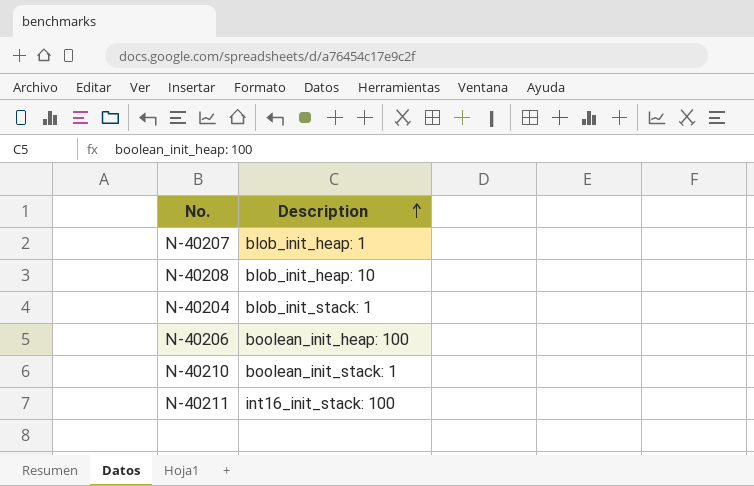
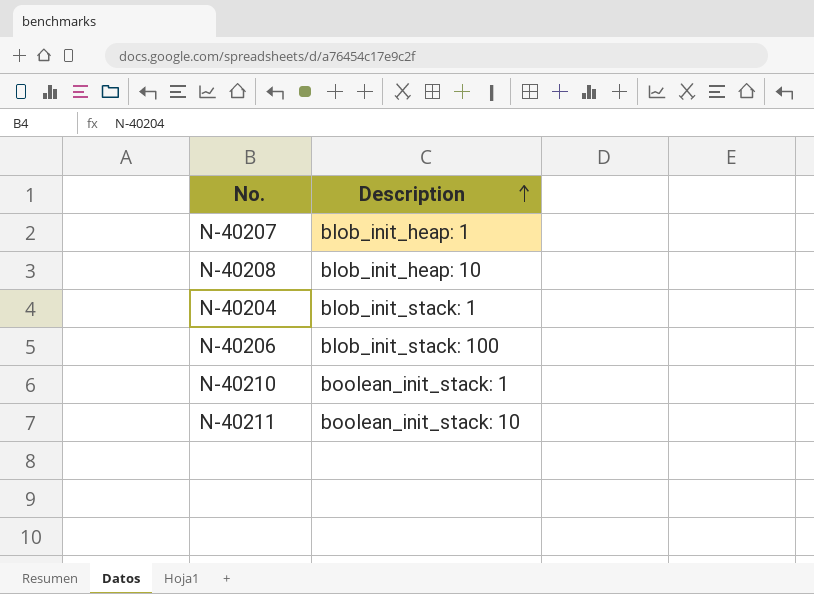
N-40206 | Description: boolean_init_heap: 100 -> blob_init_stack: 100
N-40211 | Description: int16_init_stack: 100 -> boolean_init_stack: 10

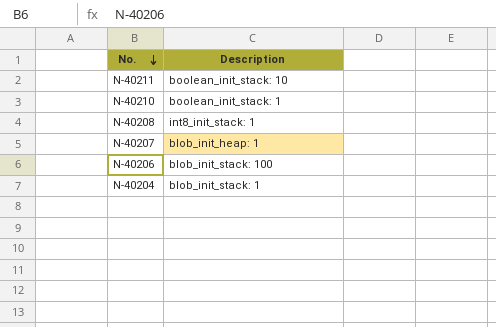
row order: Description ascending -> No. descending
N-40208 | Description: blob_init_heap: 10 -> int8_init_stack: 1

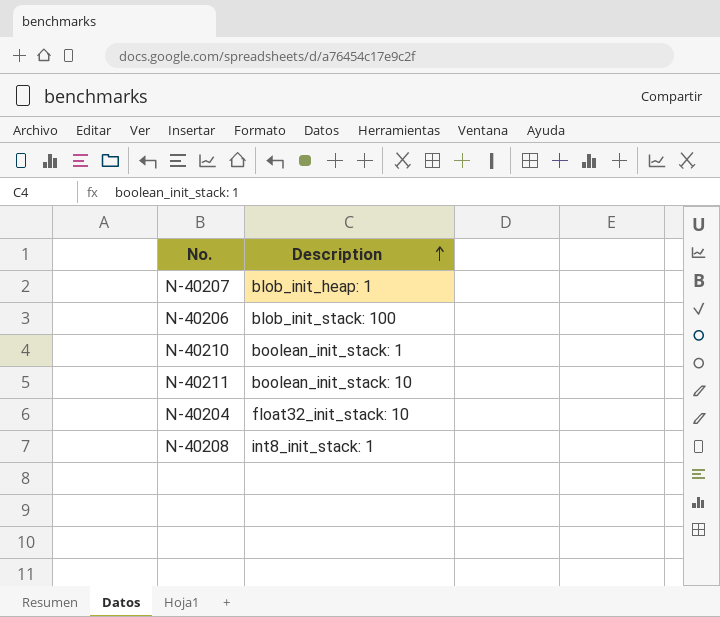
row order: No. descending -> Description ascending
N-40204 | Description: blob_init_stack: 1 -> float32_init_stack: 10

